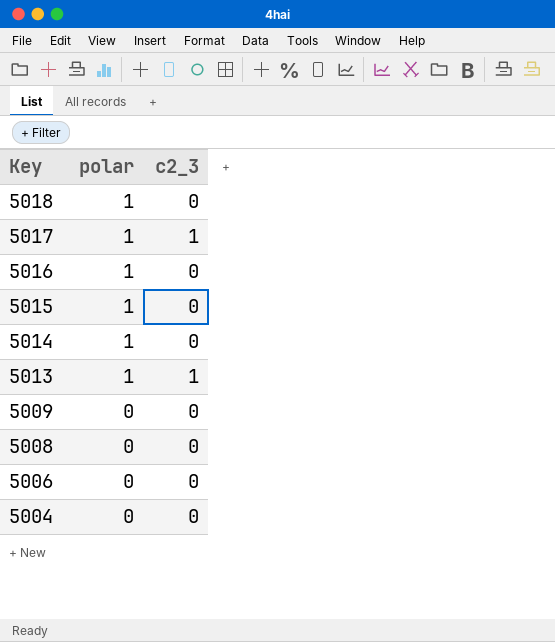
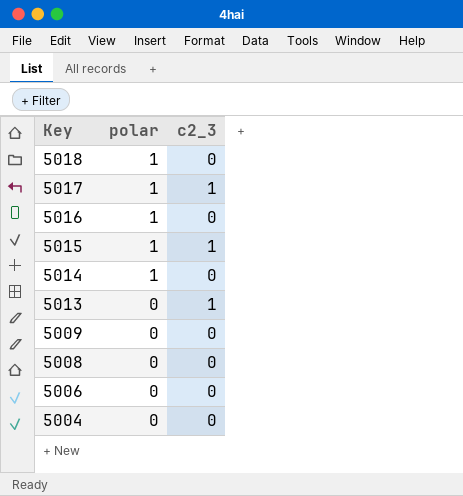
5015 | c2_3: 0 -> 1
5013 | polar: 1 -> 0

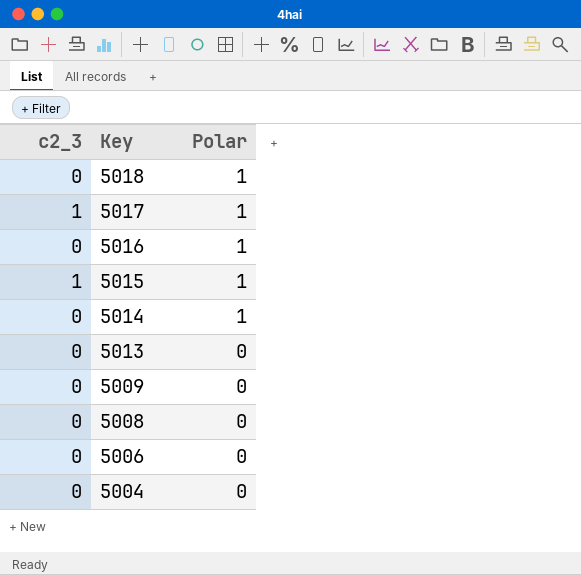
column c2_3 | position: 3 -> 1
column name: polar -> Polar
5013 | c2_3: 1 -> 0

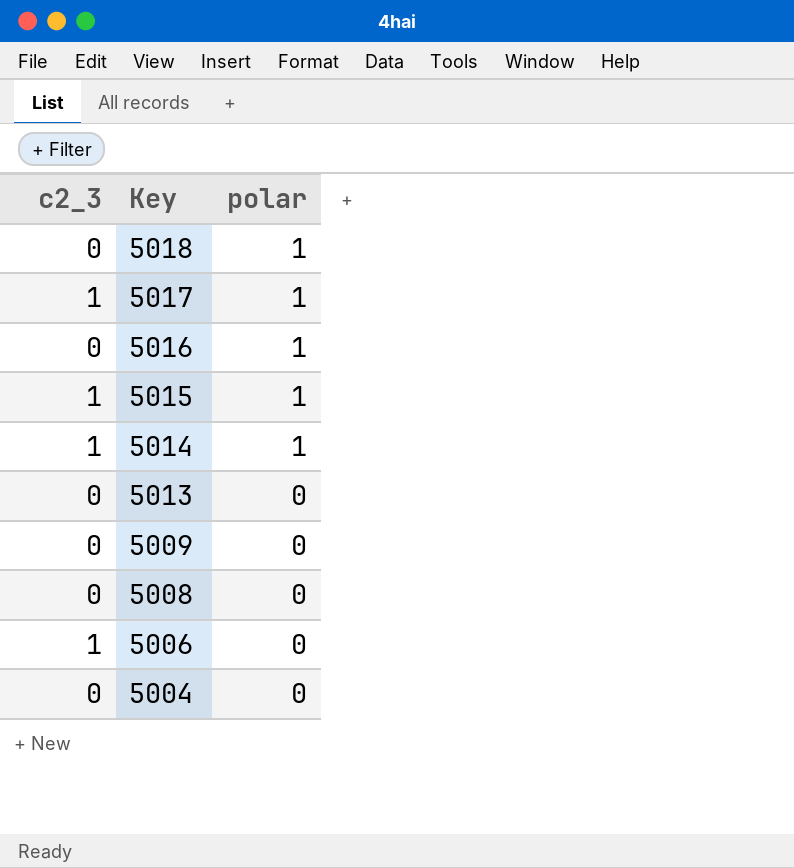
column name: Polar -> polar
5014 | c2_3: 0 -> 1
5006 | c2_3: 0 -> 1

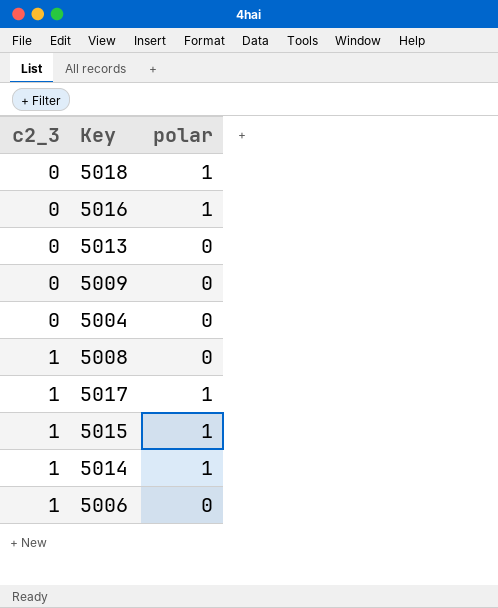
row order: Key descending -> c2_3 ascending
5008 | c2_3: 0 -> 1

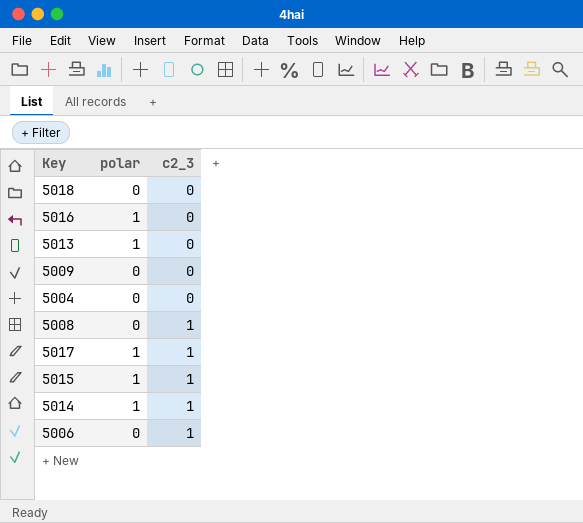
column c2_3 | position: 1 -> 3
5018 | polar: 1 -> 0
5013 | polar: 0 -> 1

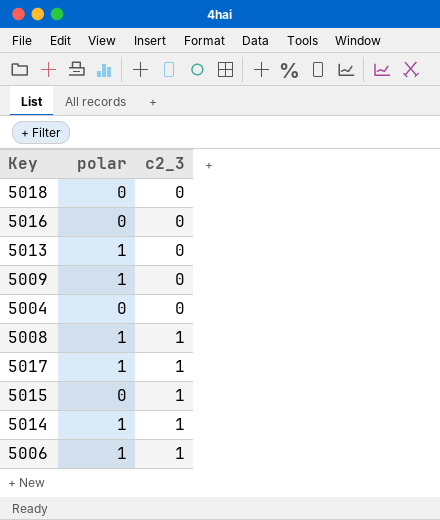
5016 | polar: 1 -> 0
5009 | polar: 0 -> 1
5008 | polar: 0 -> 1
5015 | polar: 1 -> 0
5006 | polar: 0 -> 1

